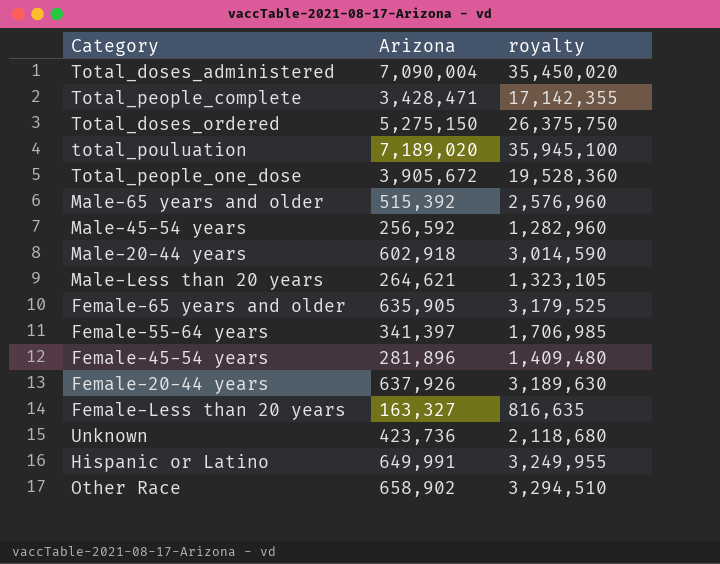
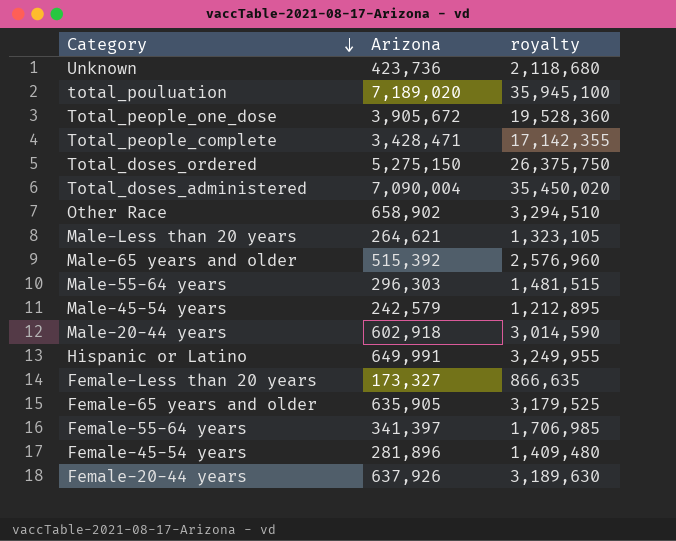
row order: none -> Category descending
row Male-55-64 years: none -> 296,303 | 1,481,515
Male-45-54 years | Arizona: 256,592 -> 242,579
Male-45-54 years | royalty: 1,282,960 -> 1,212,895
Female-Less than 20 years | Arizona: 163,327 -> 173,327
Female-Less than 20 years | royalty: 816,635 -> 866,635

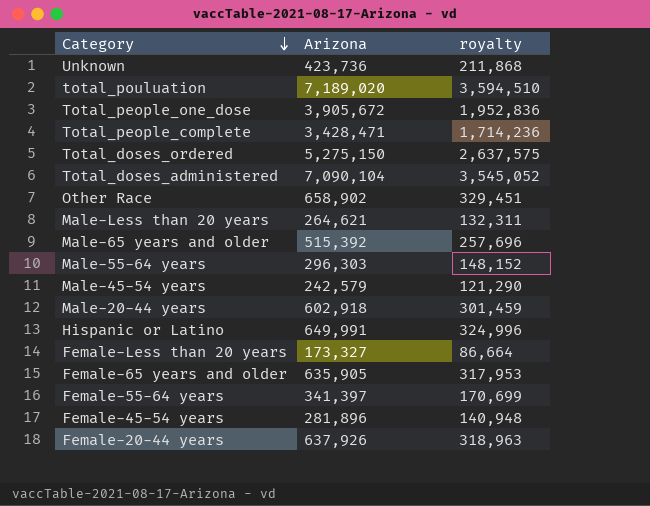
column royalty | formula: [Arizona] * 5 -> [Arizona] * 0.5
Total_doses_administered | Arizona: 7,090,004 -> 7,090,104

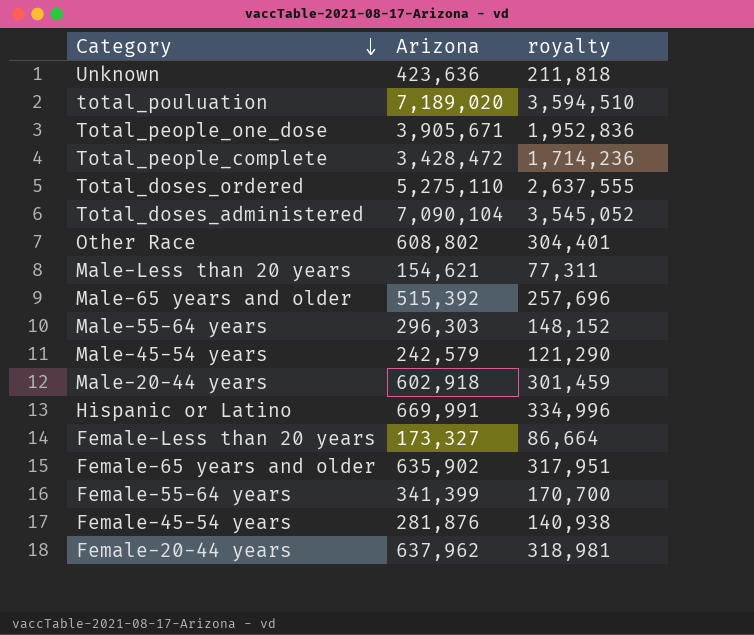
Unknown | Arizona: 423,736 -> 423,636
Unknown | royalty: 211,868 -> 211,818
Total_people_one_dose | Arizona: 3,905,672 -> 3,905,671
Total_people_complete | Arizona: 3,428,471 -> 3,428,472
Total_doses_ordered | Arizona: 5,275,150 -> 5,275,110
Total_doses_ordered | royalty: 2,637,575 -> 2,637,555
Other Race | Arizona: 658,902 -> 608,802
Other Race | royalty: 329,451 -> 304,401
Male-Less than 20 years | Arizona: 264,621 -> 154,621
Male-Less than 20 years | royalty: 132,311 -> 77,311
Hispanic or Latino | Arizona: 649,991 -> 669,991
Hispanic or Latino | royalty: 324,996 -> 334,996
Female-65 years and older | Arizona: 635,905 -> 635,902
Female-65 years and older | royalty: 317,953 -> 317,951
Female-55-64 years | Arizona: 341,397 -> 341,399
Female-55-64 years | royalty: 170,699 -> 170,700
Female-45-54 years | Arizona: 281,896 -> 281,876
Female-45-54 years | royalty: 140,948 -> 140,938
Female-20-44 years | Arizona: 637,926 -> 637,962
Female-20-44 years | royalty: 318,963 -> 318,981

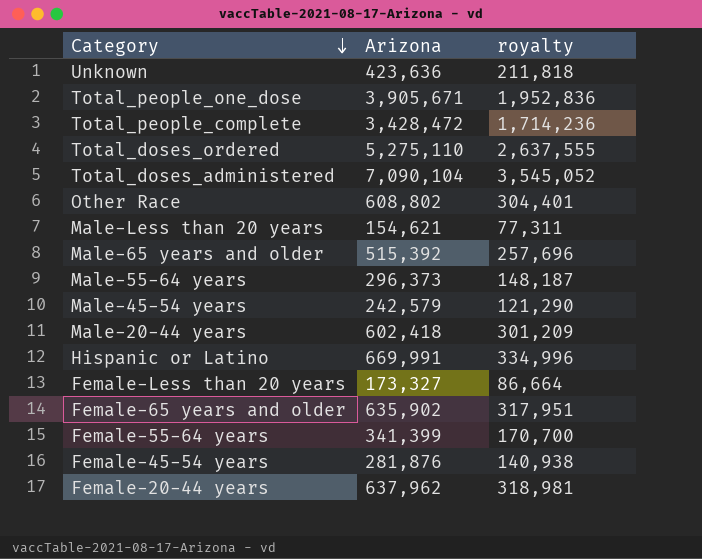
row total_pouluation: 7,189,020 | 3,594,510 -> none
Male-55-64 years | Arizona: 296,303 -> 296,373
Male-55-64 years | royalty: 148,152 -> 148,187
Male-20-44 years | Arizona: 602,918 -> 602,418
Male-20-44 years | royalty: 301,459 -> 301,209

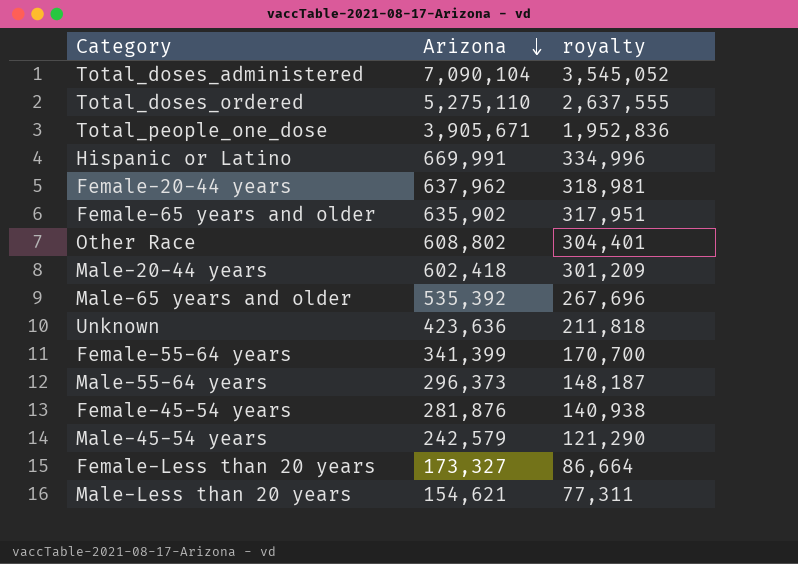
row order: Category descending -> Arizona descending
row Total_people_complete: 3,428,472 | 1,714,236 -> none
Male-65 years and older | Arizona: 515,392 -> 535,392
Male-65 years and older | royalty: 257,696 -> 267,696

